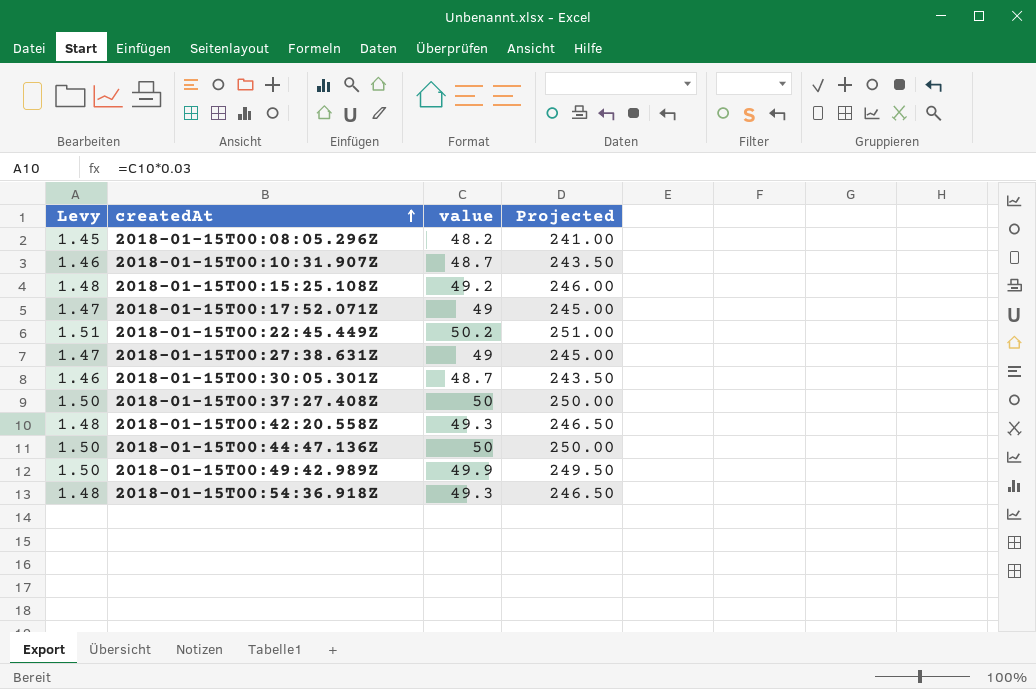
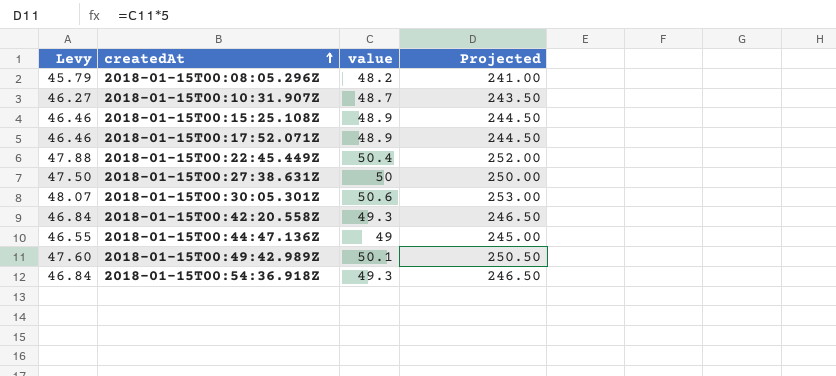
column Levy | formula: [value] * 0.03 -> [value] * 0.95
row 2018-01-15T00:37:27.408Z: 1.50 | 50 | 250.00 -> none
2018-01-15T00:15:25.108Z | value: 49.2 -> 48.9
2018-01-15T00:15:25.108Z | Projected: 246.00 -> 244.50
2018-01-15T00:17:52.071Z | value: 49 -> 48.9
2018-01-15T00:17:52.071Z | Projected: 245.00 -> 244.50
2018-01-15T00:22:45.449Z | value: 50.2 -> 50.4
2018-01-15T00:22:45.449Z | Projected: 251.00 -> 252.00
2018-01-15T00:27:38.631Z | value: 49 -> 50
2018-01-15T00:27:38.631Z | Projected: 245.00 -> 250.00
2018-01-15T00:30:05.301Z | value: 48.7 -> 50.6
2018-01-15T00:30:05.301Z | Projected: 243.50 -> 253.00
2018-01-15T00:44:47.136Z | value: 50 -> 49
2018-01-15T00:44:47.136Z | Projected: 250.00 -> 245.00
2018-01-15T00:49:42.989Z | value: 49.9 -> 50.1
2018-01-15T00:49:42.989Z | Projected: 249.50 -> 250.50

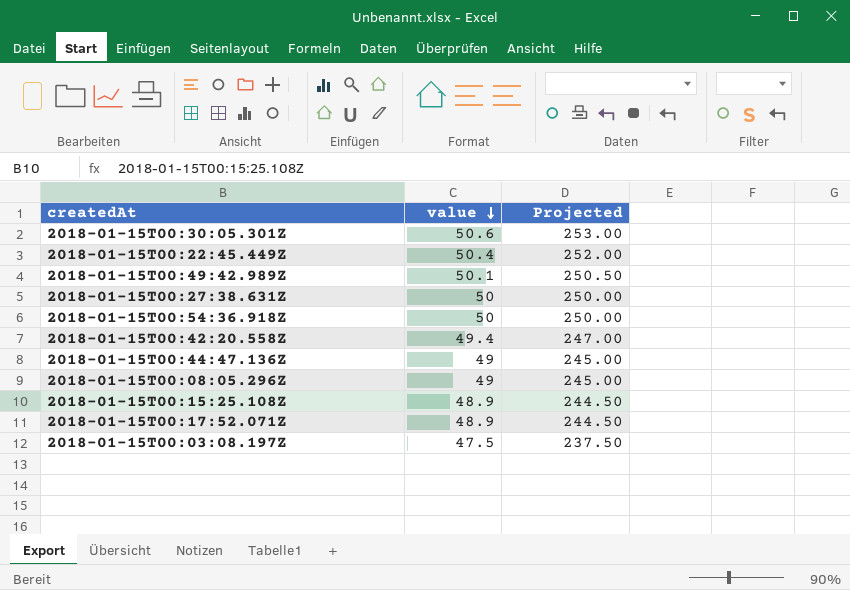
row order: createdAt ascending -> value descending
column Levy | formula: [value] * 0.95 -> none
row 2018-01-15T00:10:31.907Z: 46.27 | 48.7 | 243.50 -> none
2018-01-15T00:54:36.918Z | value: 49.3 -> 50
2018-01-15T00:54:36.918Z | Projected: 246.50 -> 250.00
2018-01-15T00:42:20.558Z | value: 49.3 -> 49.4
2018-01-15T00:42:20.558Z | Projected: 246.50 -> 247.00
2018-01-15T00:08:05.296Z | value: 48.2 -> 49
2018-01-15T00:08:05.296Z | Projected: 241.00 -> 245.00
row 2018-01-15T00:03:08.197Z: none -> 47.5 | 237.50

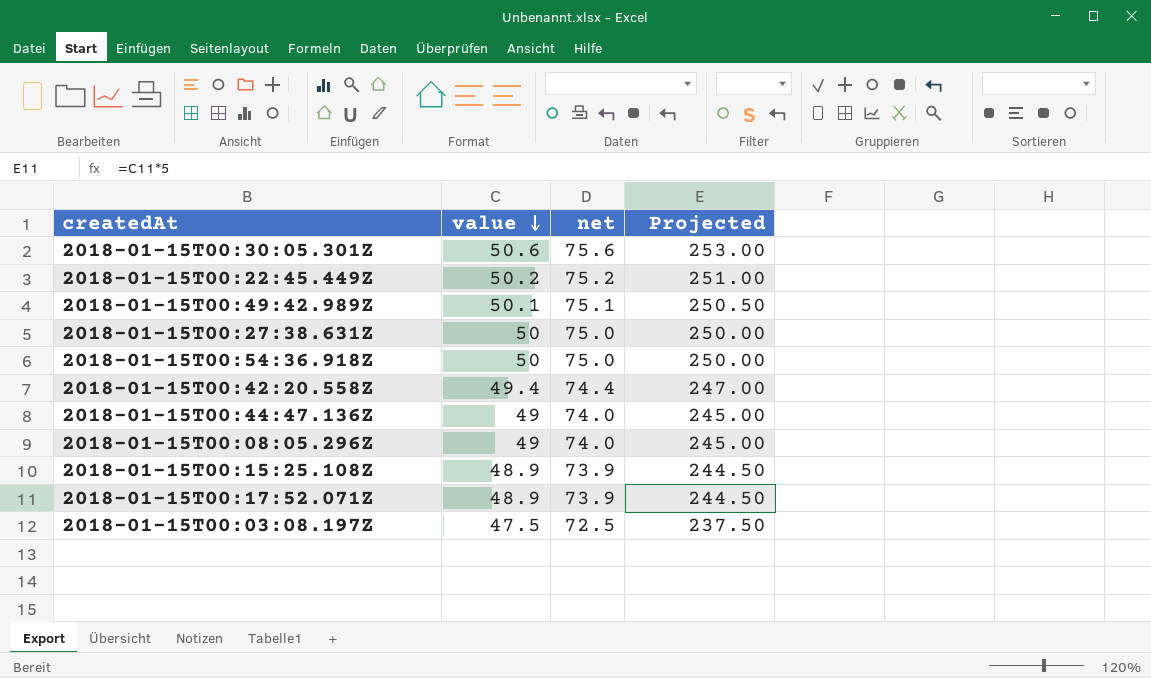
column net | formula: none -> [value] + 25
2018-01-15T00:22:45.449Z | value: 50.4 -> 50.2
2018-01-15T00:22:45.449Z | Projected: 252.00 -> 251.00

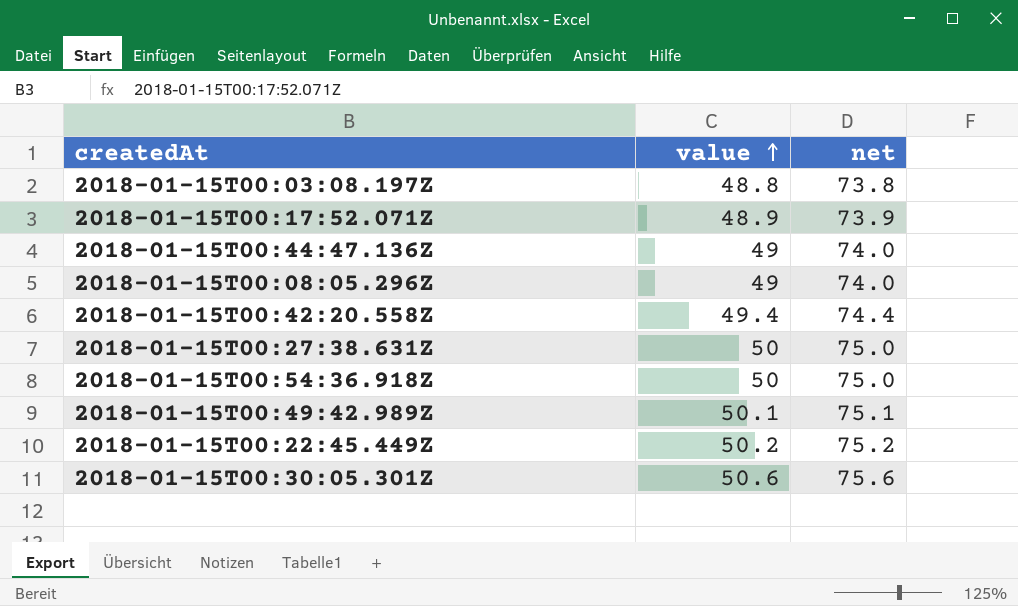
row order: value descending -> value ascending
column Projected | formula: [value] * 5 -> none
row 2018-01-15T00:15:25.108Z: 48.9 | 73.9 | 244.50 -> none
2018-01-15T00:03:08.197Z | value: 47.5 -> 48.8
2018-01-15T00:03:08.197Z | net: 72.5 -> 73.8

